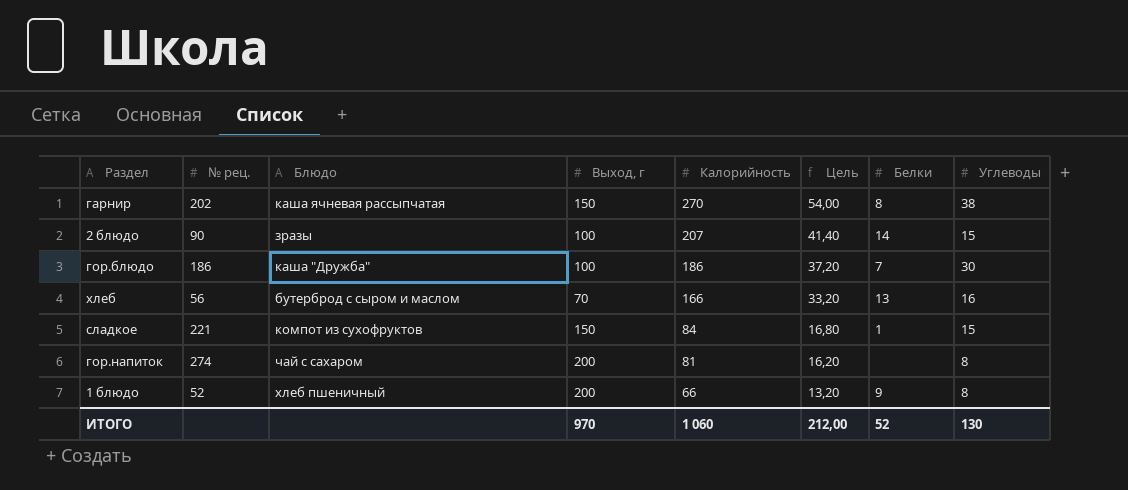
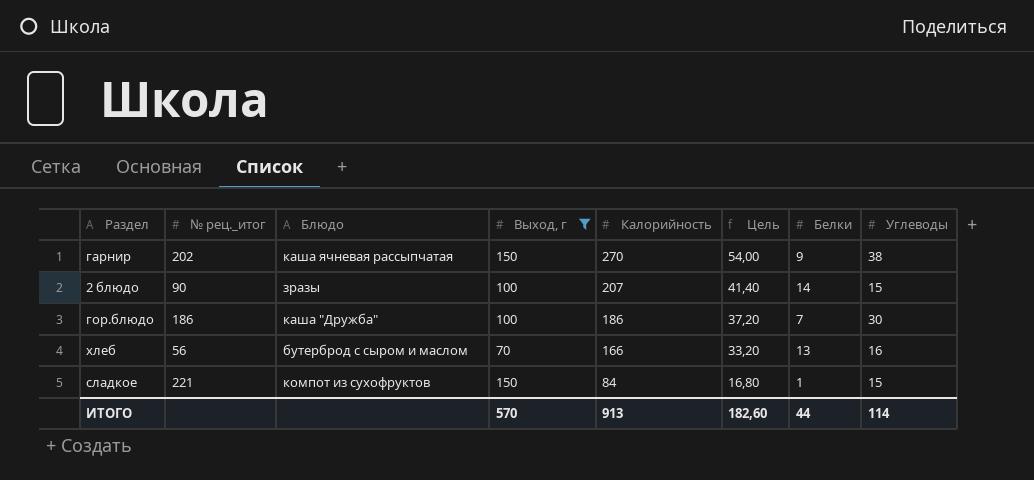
filter: none -> Выход, г != 200
column name: № рец. -> № рец._итог
гарнир | Белки: 8 -> 9
ИТОГО | Выход, г: 970 -> 570
ИТОГО | Калорийность: 1 060 -> 913
ИТОГО | Цель: 212,00 -> 182,60
ИТОГО | Белки: 52 -> 44
ИТОГО | Углеводы: 130 -> 114

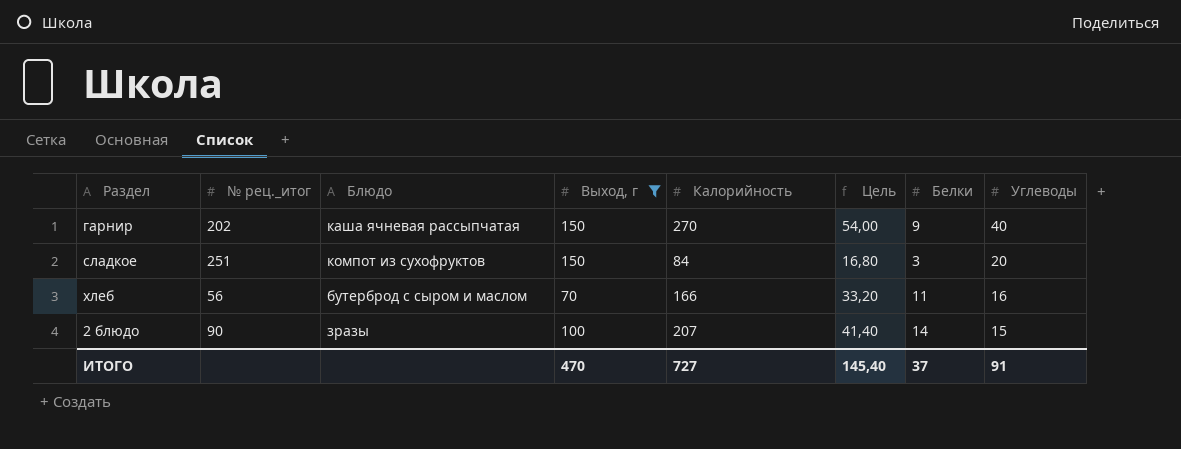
row order: Калорийность descending -> Углеводы descending
row гор.блюдо: 186 | каша "Дружба" | 100 | 186 | 37,20 | 7 | 30 -> none
гарнир | Углеводы: 38 -> 40
сладкое | № рец._итог: 221 -> 251
сладкое | Белки: 1 -> 3
сладкое | Углеводы: 15 -> 20
хлеб | Белки: 13 -> 11
ИТОГО | Выход, г: 570 -> 470
ИТОГО | Калорийность: 913 -> 727
ИТОГО | Цель: 182,60 -> 145,40
ИТОГО | Белки: 44 -> 37
ИТОГО | Углеводы: 114 -> 91

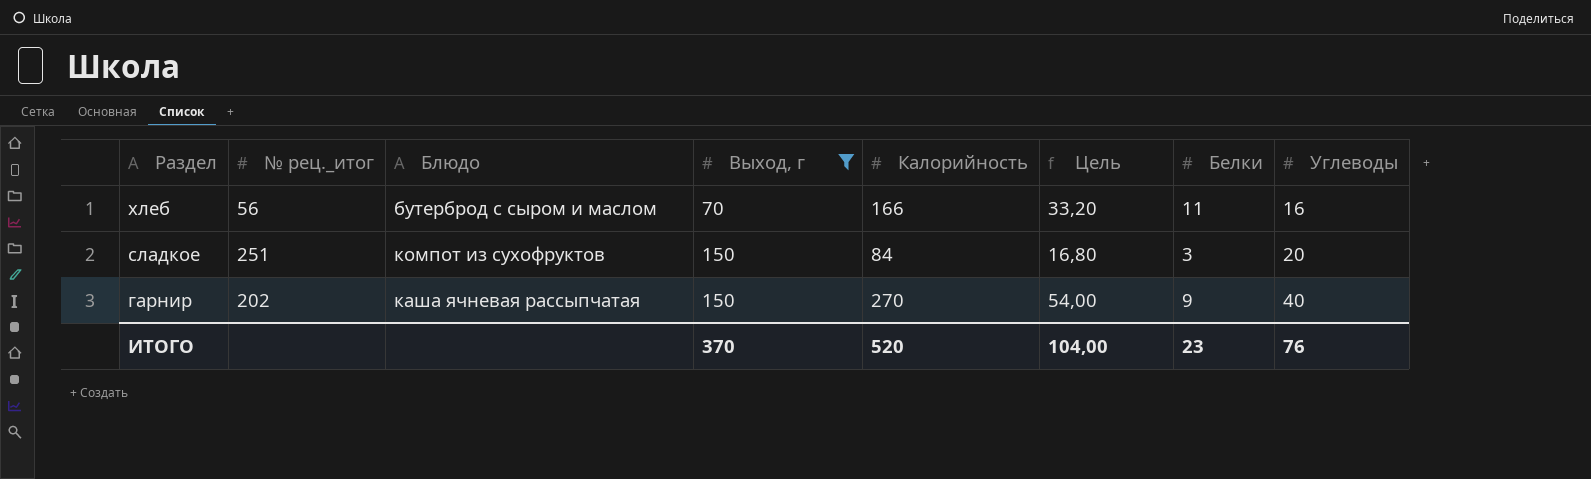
row order: Углеводы descending -> Раздел descending
row 2 блюдо: 90 | зразы | 100 | 207 | 41,40 | 14 | 15 -> none
ИТОГО | Выход, г: 470 -> 370
ИТОГО | Калорийность: 727 -> 520
ИТОГО | Цель: 145,40 -> 104,00
ИТОГО | Белки: 37 -> 23
ИТОГО | Углеводы: 91 -> 76

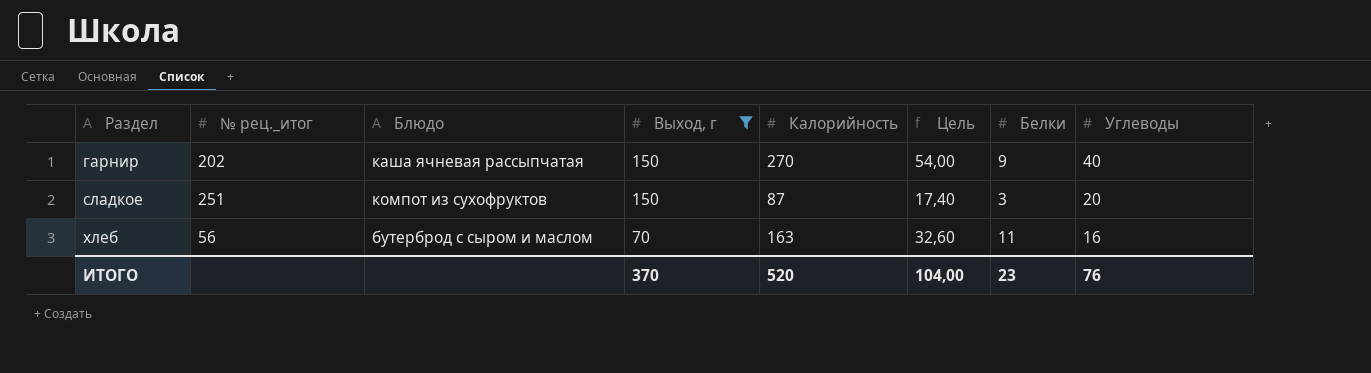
row order: Раздел descending -> Раздел ascending
сладкое | Калорийность: 84 -> 87
сладкое | Цель: 16,80 -> 17,40
хлеб | Калорийность: 166 -> 163
хлеб | Цель: 33,20 -> 32,60

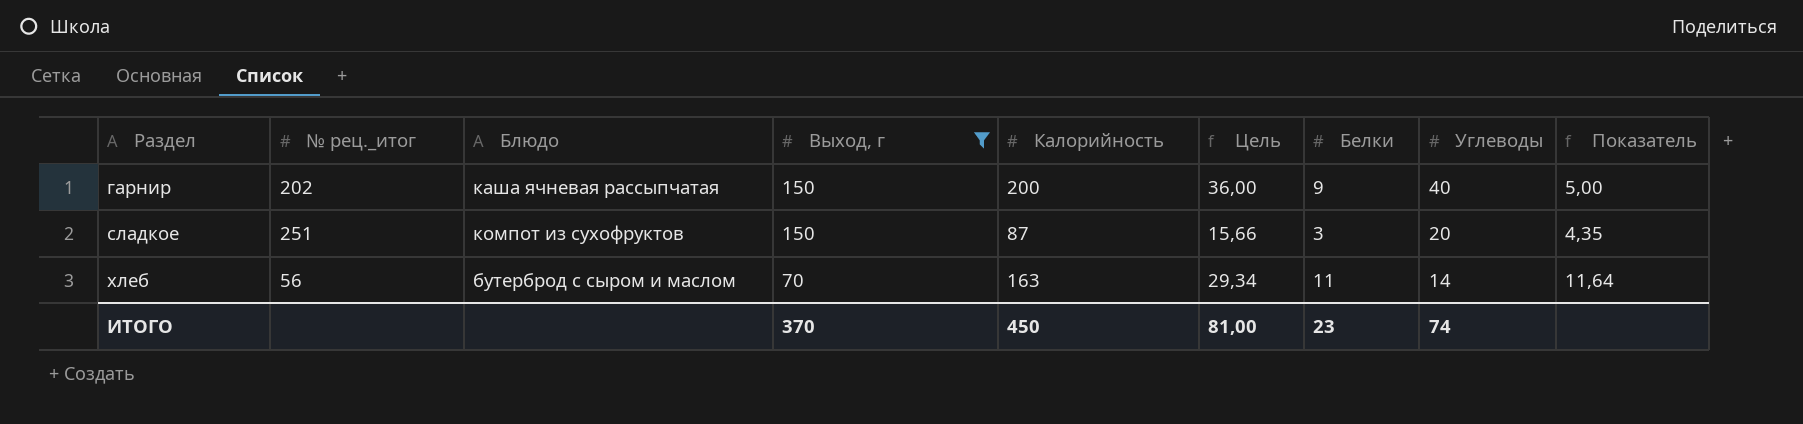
column Цель | formula: [Калорийность] * 0,2 -> [Калорийность] * 0,18
column Показатель | formula: none -> [Калорийность] / [Углеводы]
гарнир | Калорийность: 270 -> 200
хлеб | Углеводы: 16 -> 14
ИТОГО | Калорийность: 520 -> 450
ИТОГО | Цель: 104,00 -> 81,00
ИТОГО | Углеводы: 76 -> 74

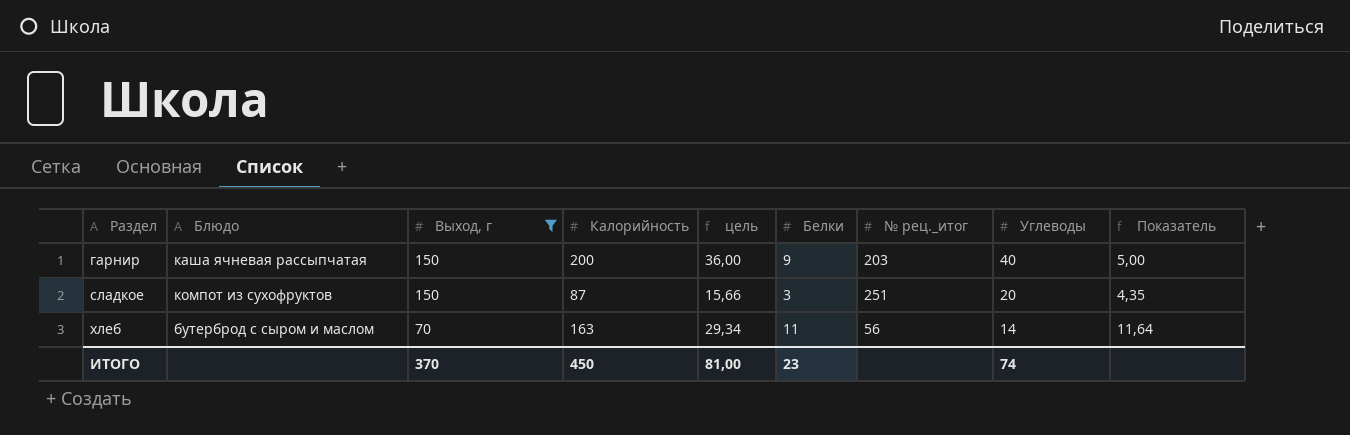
column name: Цель -> цель
column № рец._итог | position: 2 -> 7
гарнир | № рец._итог: 202 -> 203

